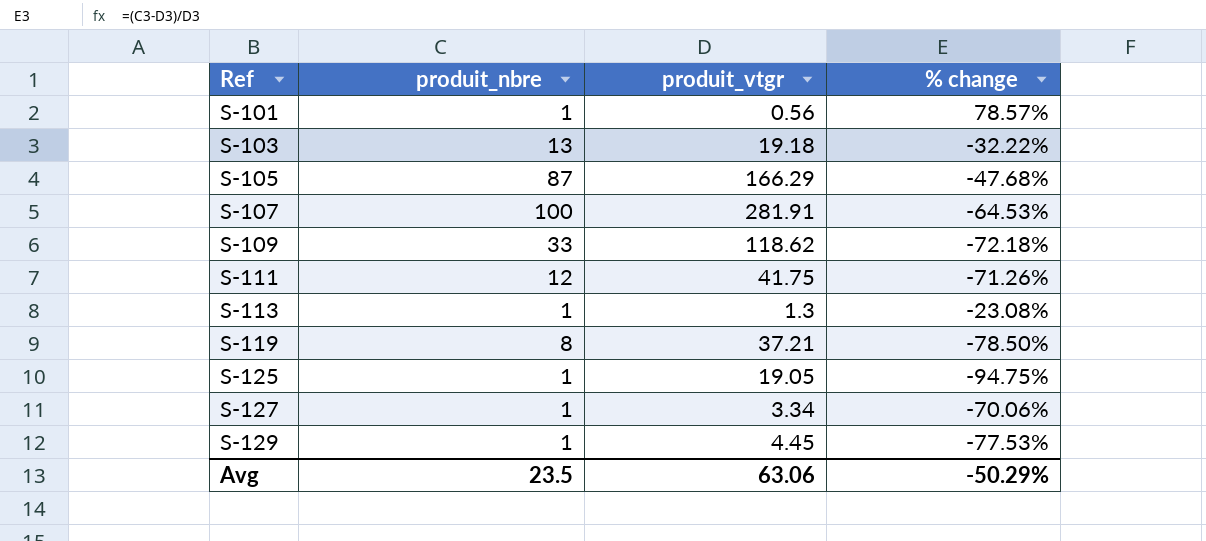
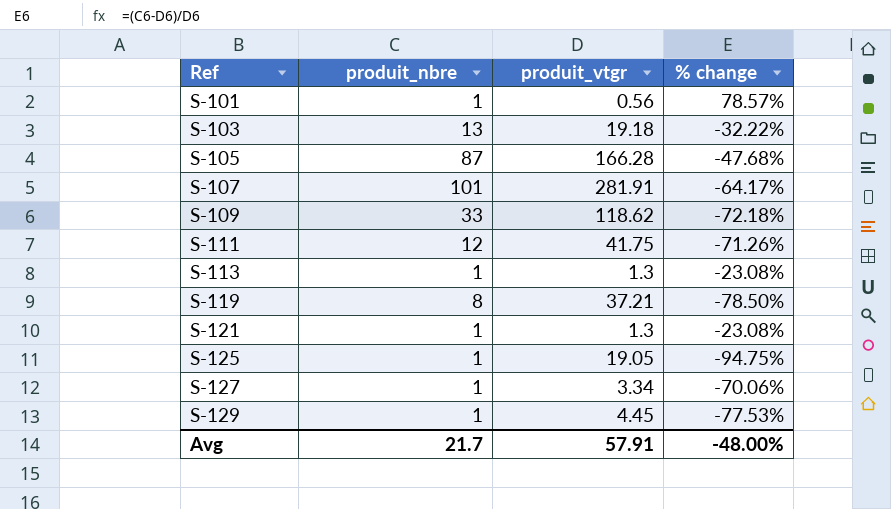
S-105 | produit_vtgr: 166.29 -> 166.28
S-107 | produit_nbre: 100 -> 101
S-107 | % change: -64.53% -> -64.17%
row S-121: none -> 1 | 1.3 | -23.08%
Avg | produit_nbre: 23.5 -> 21.7
Avg | produit_vtgr: 63.06 -> 57.91
Avg | % change: -50.29% -> -48.00%

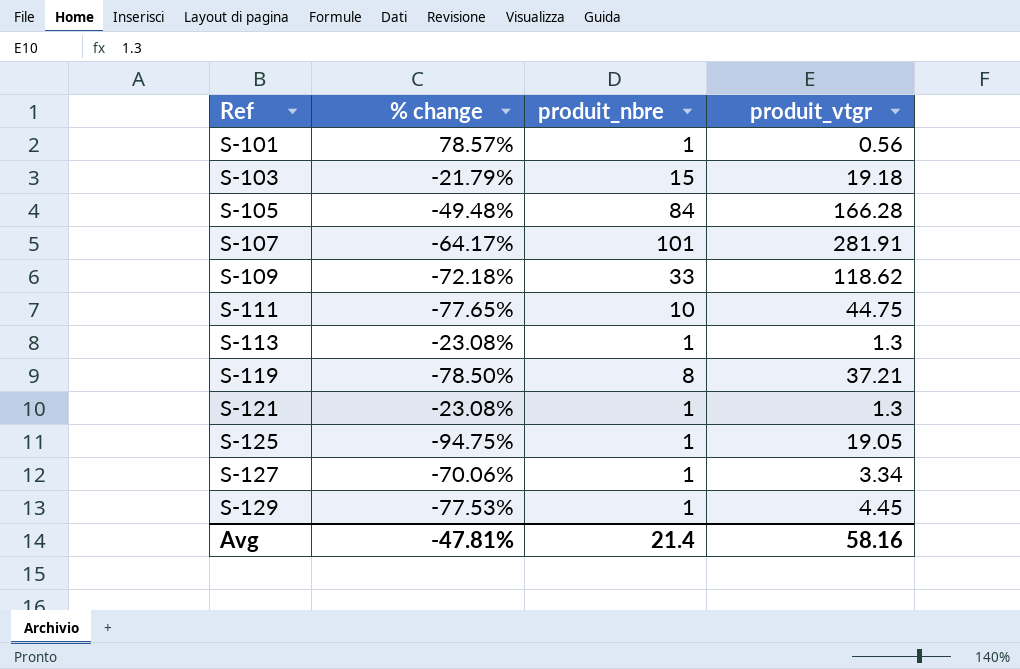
column % change | position: 4 -> 2
S-103 | % change: -32.22% -> -21.79%
S-103 | produit_nbre: 13 -> 15
S-105 | % change: -47.68% -> -49.48%
S-105 | produit_nbre: 87 -> 84
S-111 | % change: -71.26% -> -77.65%
S-111 | produit_nbre: 12 -> 10
S-111 | produit_vtgr: 41.75 -> 44.75
Avg | % change: -48.00% -> -47.81%
Avg | produit_nbre: 21.7 -> 21.4
Avg | produit_vtgr: 57.91 -> 58.16

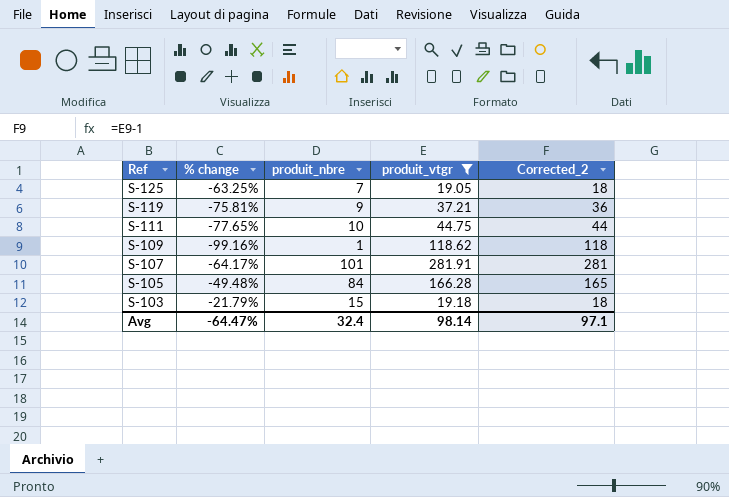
filter: none -> produit_vtgr >= 19.05
row order: Ref ascending -> Ref descending
column Corrected_2 | formula: none -> [produit_vtgr] - 1
S-125 | % change: -94.75% -> -63.25%
S-125 | produit_nbre: 1 -> 7
S-119 | % change: -78.50% -> -75.81%
S-119 | produit_nbre: 8 -> 9
S-109 | % change: -72.18% -> -99.16%
S-109 | produit_nbre: 33 -> 1
Avg | % change: -47.81% -> -64.47%
Avg | produit_nbre: 21.4 -> 32.4
Avg | produit_vtgr: 58.16 -> 98.14

